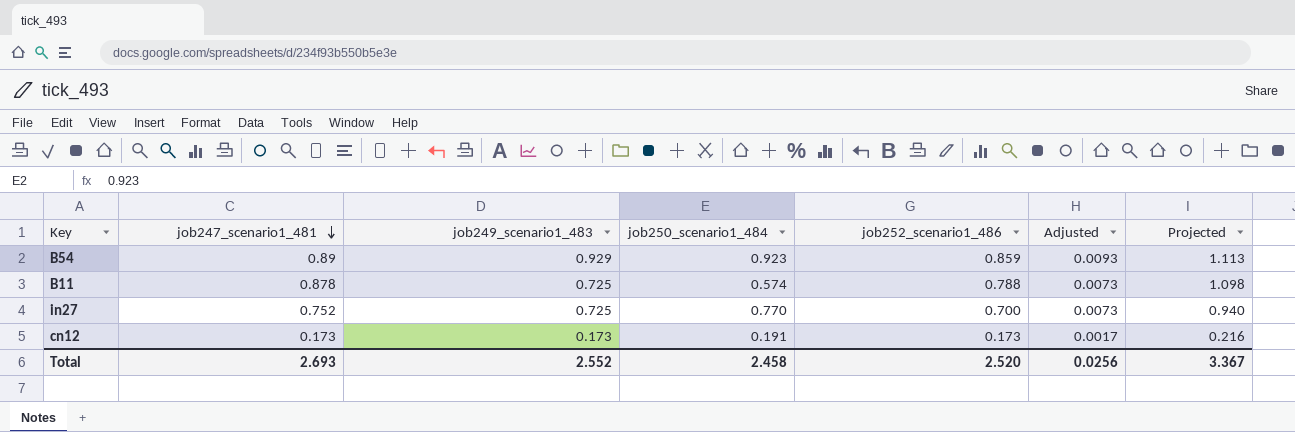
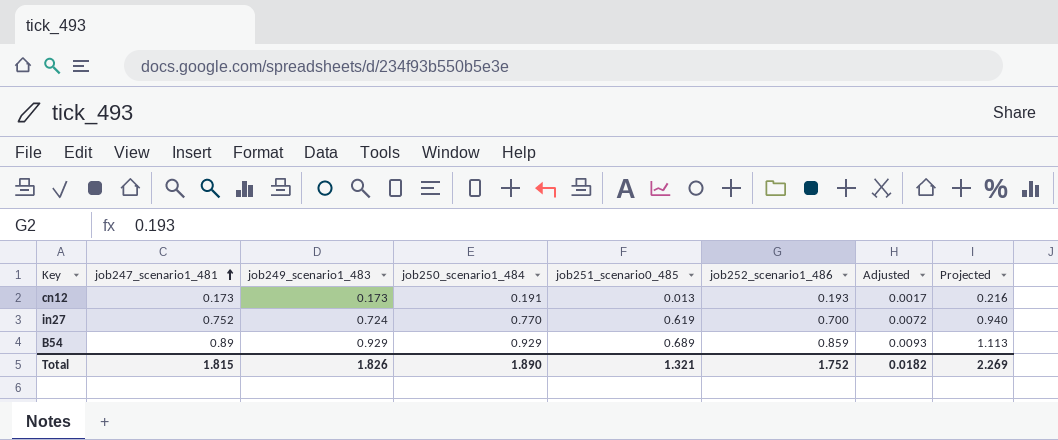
row order: job247_scenario1_481 descending -> job247_scenario1_481 ascending
column job251_scenario0_485 | position: none -> 5
row B11: 0.878 | 0.725 | 0.574 | 0.788 | 0.0073 | 1.098 -> none
cn12 | job252_scenario1_486: 0.173 -> 0.193
in27 | job249_scenario1_483: 0.725 -> 0.724
in27 | Adjusted: 0.0073 -> 0.0072
B54 | job250_scenario1_484: 0.923 -> 0.929
Total | job247_scenario1_481: 2.693 -> 1.815
Total | job249_scenario1_483: 2.552 -> 1.826
Total | job250_scenario1_484: 2.458 -> 1.890
Total | job252_scenario1_486: 2.520 -> 1.752
Total | Adjusted: 0.0256 -> 0.0182
Total | Projected: 3.367 -> 2.269

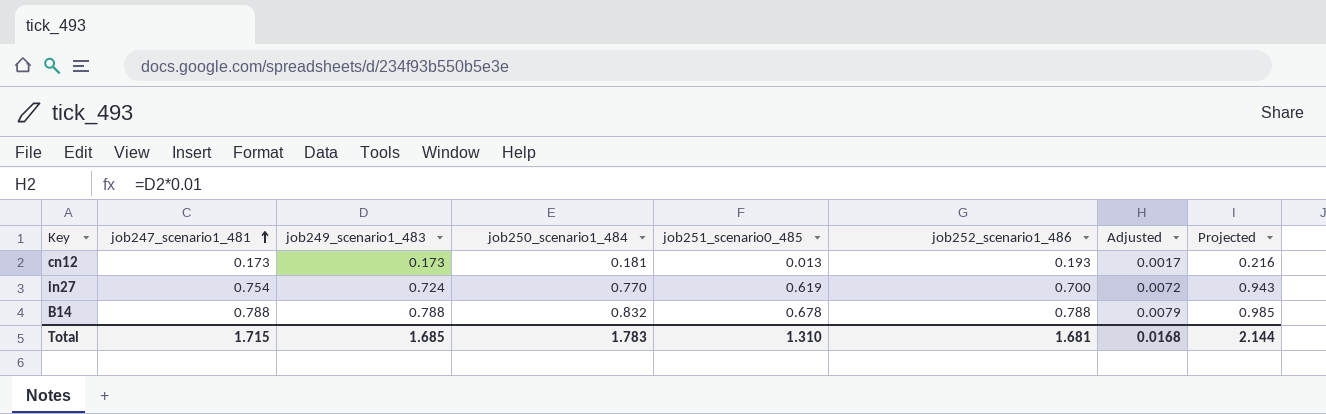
row B54: 0.89 | 0.929 | 0.929 | 0.689 | 0.859 | 0.0093 | 1.113 -> none
cn12 | job250_scenario1_484: 0.191 -> 0.181
in27 | job247_scenario1_481: 0.752 -> 0.754
in27 | Projected: 0.940 -> 0.943
row B14: none -> 0.788 | 0.788 | 0.832 | 0.678 | 0.788 | 0.0079 | 0.985
Total | job247_scenario1_481: 1.815 -> 1.715
Total | job249_scenario1_483: 1.826 -> 1.685
Total | job250_scenario1_484: 1.890 -> 1.783
Total | job251_scenario0_485: 1.321 -> 1.310
Total | job252_scenario1_486: 1.752 -> 1.681
Total | Adjusted: 0.0182 -> 0.0168
Total | Projected: 2.269 -> 2.144

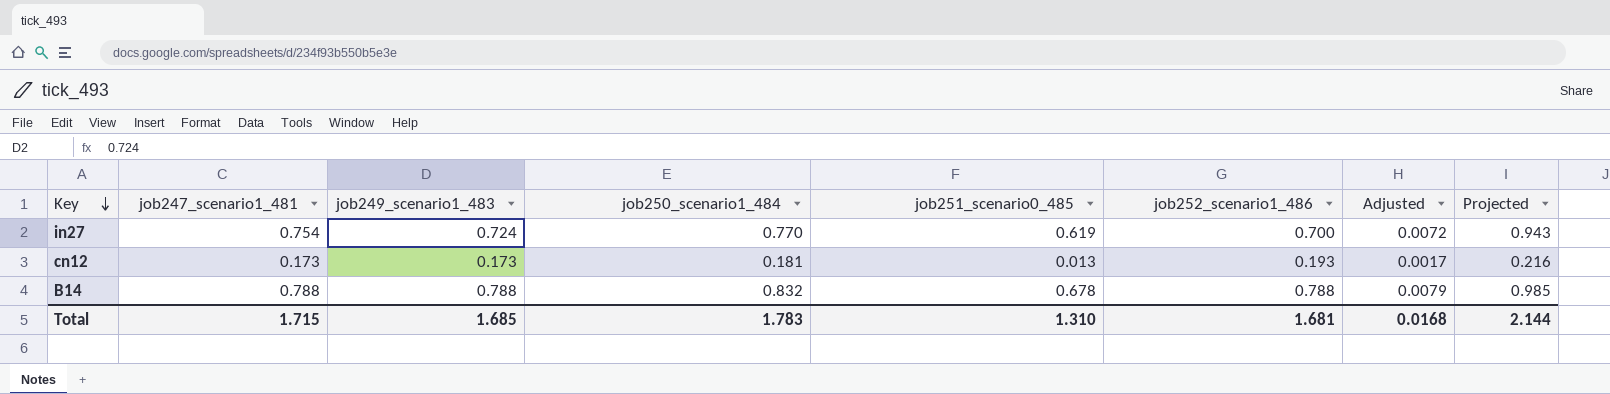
row order: job247_scenario1_481 ascending -> Key descending

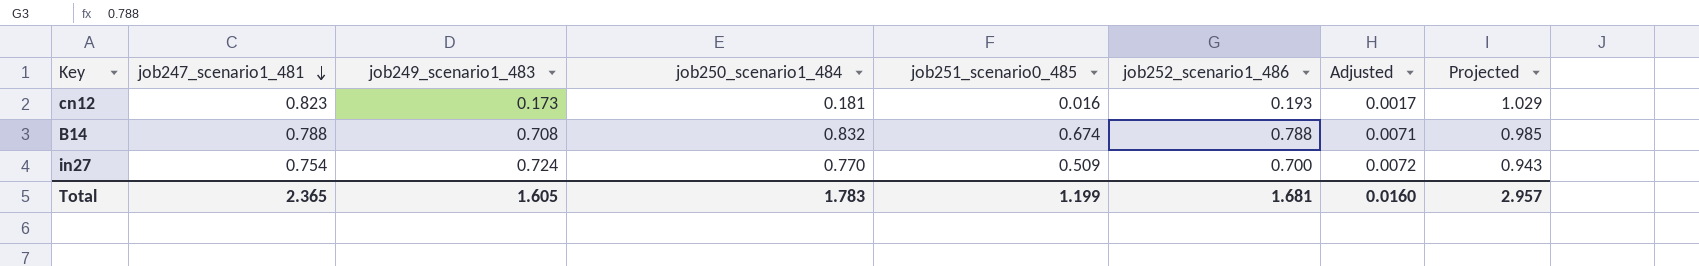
row order: Key descending -> job247_scenario1_481 descending
cn12 | job247_scenario1_481: 0.173 -> 0.823
cn12 | job251_scenario0_485: 0.013 -> 0.016
cn12 | Projected: 0.216 -> 1.029
B14 | job249_scenario1_483: 0.788 -> 0.708
B14 | job251_scenario0_485: 0.678 -> 0.674
B14 | Adjusted: 0.0079 -> 0.0071
in27 | job251_scenario0_485: 0.619 -> 0.509
Total | job247_scenario1_481: 1.715 -> 2.365
Total | job249_scenario1_483: 1.685 -> 1.605
Total | job251_scenario0_485: 1.310 -> 1.199
Total | Adjusted: 0.0168 -> 0.0160
Total | Projected: 2.144 -> 2.957

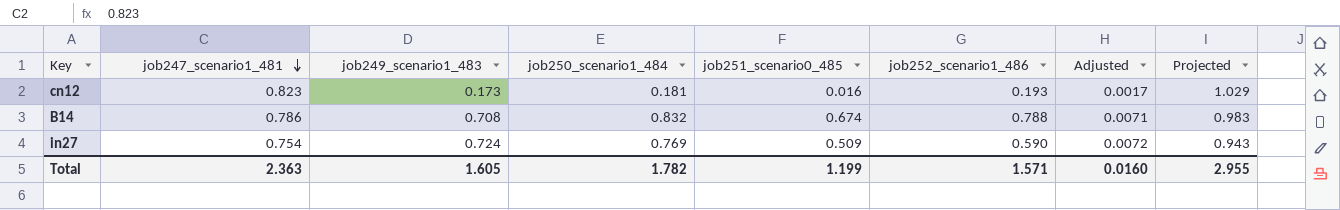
B14 | job247_scenario1_481: 0.788 -> 0.786
B14 | Projected: 0.985 -> 0.983
in27 | job250_scenario1_484: 0.770 -> 0.769
in27 | job252_scenario1_486: 0.700 -> 0.590
Total | job247_scenario1_481: 2.365 -> 2.363
Total | job250_scenario1_484: 1.783 -> 1.782
Total | job252_scenario1_486: 1.681 -> 1.571
Total | Projected: 2.957 -> 2.955

